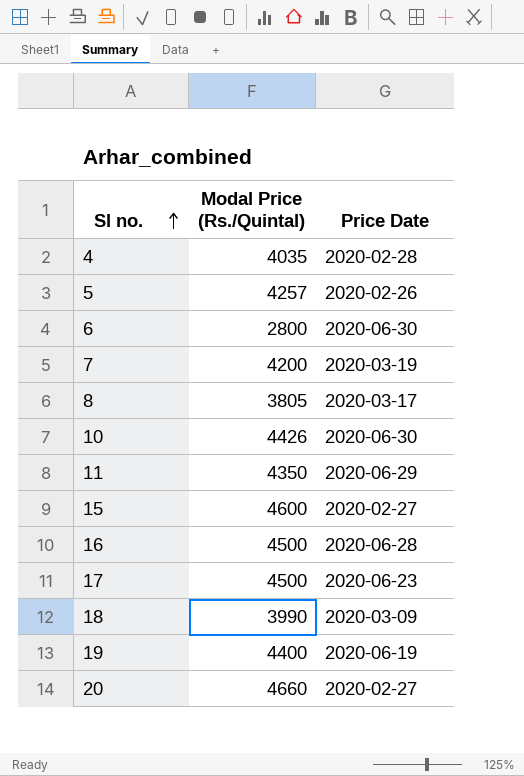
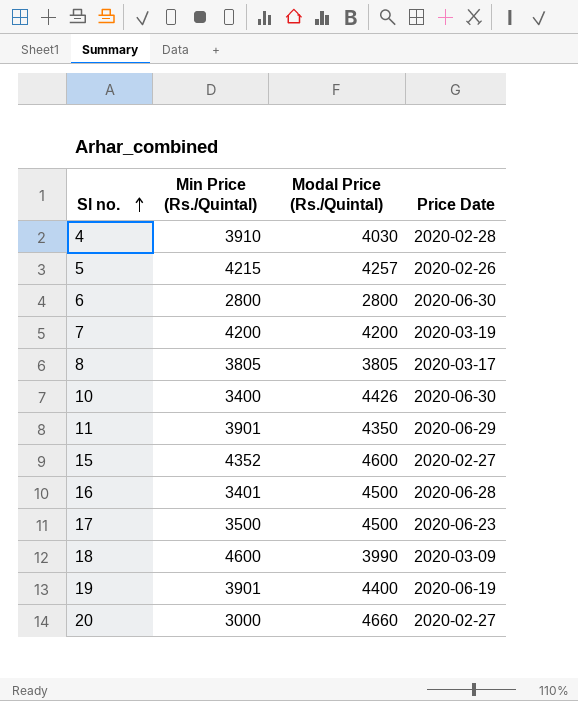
column Min Price (Rs./Quintal) | position: none -> 2
4 | Modal Price (Rs./Quintal): 4035 -> 4030

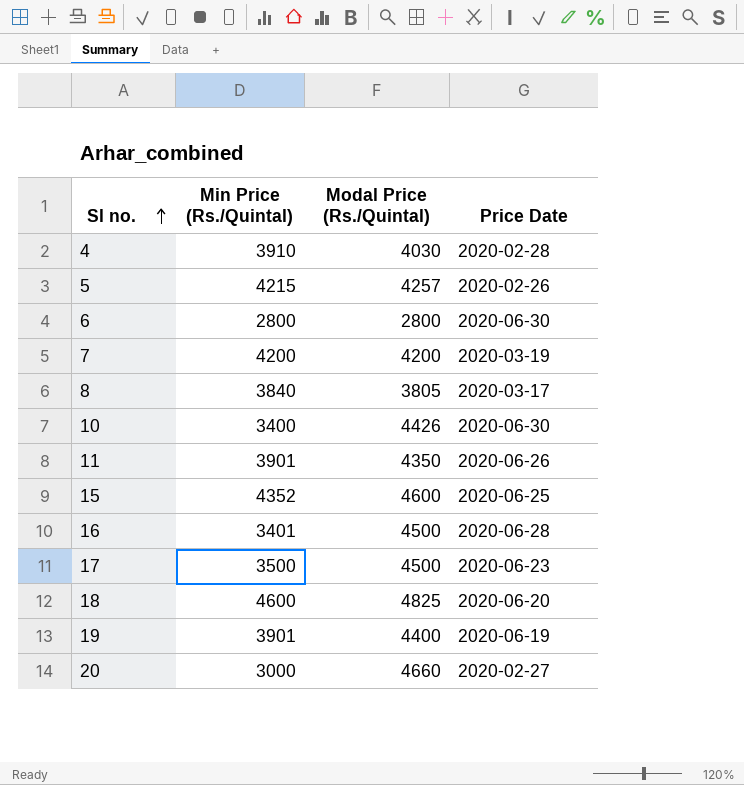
8 | Min Price (Rs./Quintal): 3805 -> 3840
11 | Price Date: 2020-06-29 -> 2020-06-26
15 | Price Date: 2020-02-27 -> 2020-06-25
18 | Modal Price (Rs./Quintal): 3990 -> 4825
18 | Price Date: 2020-03-09 -> 2020-06-20

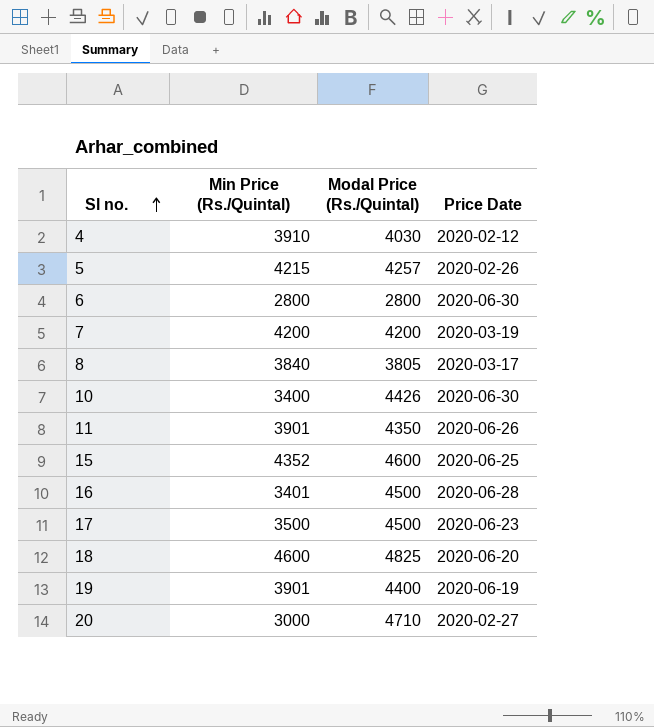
4 | Price Date: 2020-02-28 -> 2020-02-12
20 | Modal Price (Rs./Quintal): 4660 -> 4710

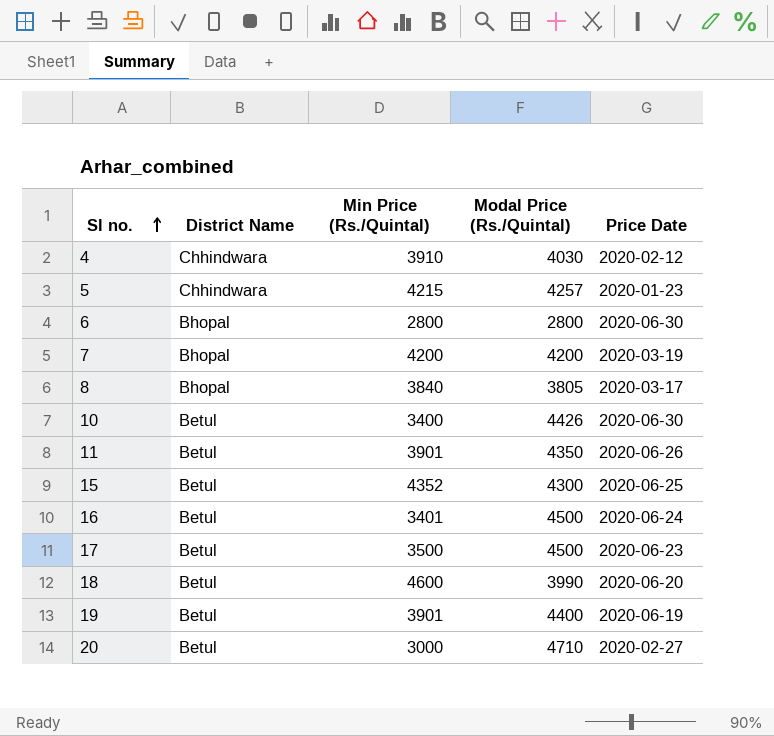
column District Name | position: none -> 2
5 | Price Date: 2020-02-26 -> 2020-01-23
15 | Modal Price (Rs./Quintal): 4600 -> 4300
16 | Price Date: 2020-06-28 -> 2020-06-24
18 | Modal Price (Rs./Quintal): 4825 -> 3990

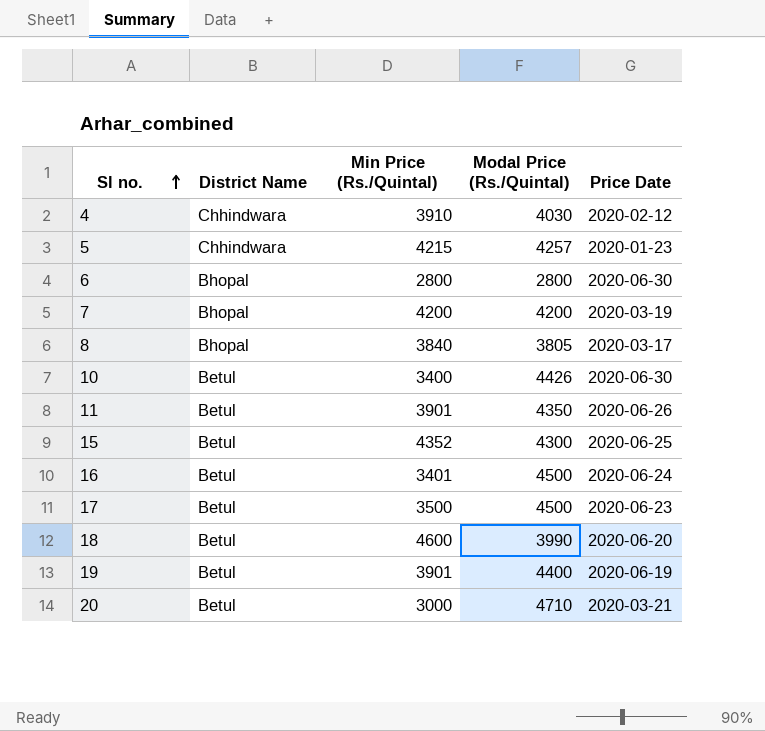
20 | Price Date: 2020-02-27 -> 2020-03-21

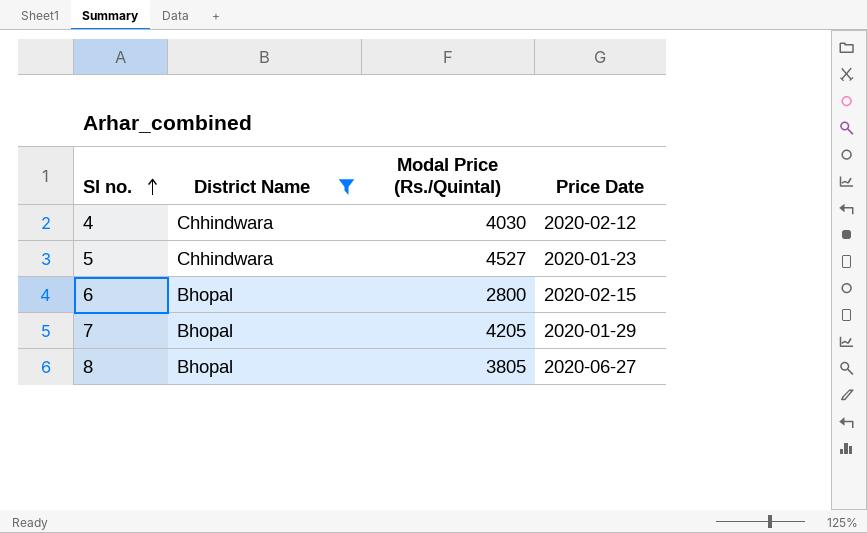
filter: none -> District Name != Betul
column Min Price (Rs./Quintal) | position: 3 -> none
5 | Modal Price (Rs./Quintal): 4257 -> 4527
6 | Price Date: 2020-06-30 -> 2020-02-15
7 | Modal Price (Rs./Quintal): 4200 -> 4205
7 | Price Date: 2020-03-19 -> 2020-01-29
8 | Price Date: 2020-03-17 -> 2020-06-27

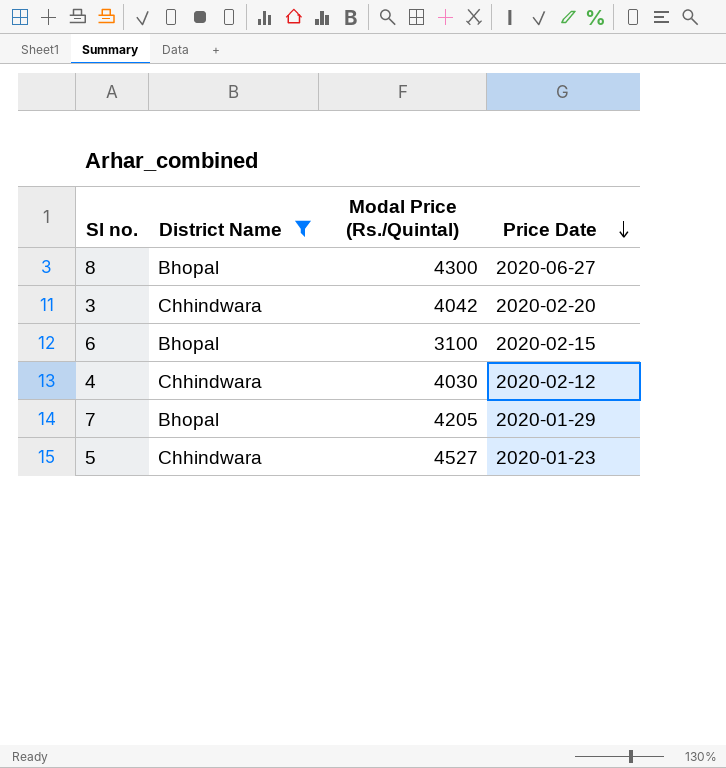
row order: Sl no. ascending -> Price Date descending
8 | Modal Price (Rs./Quintal): 3805 -> 4300
row 3: none -> Chhindwara | 4042 | 2020-02-20
6 | Modal Price (Rs./Quintal): 2800 -> 3100

